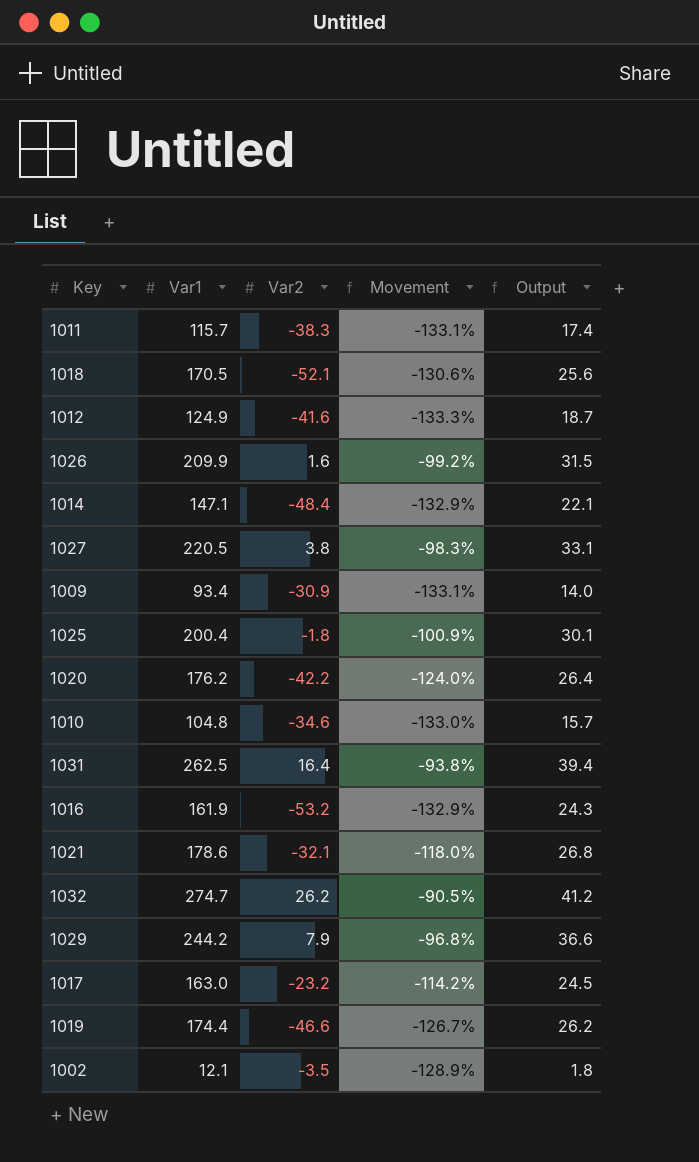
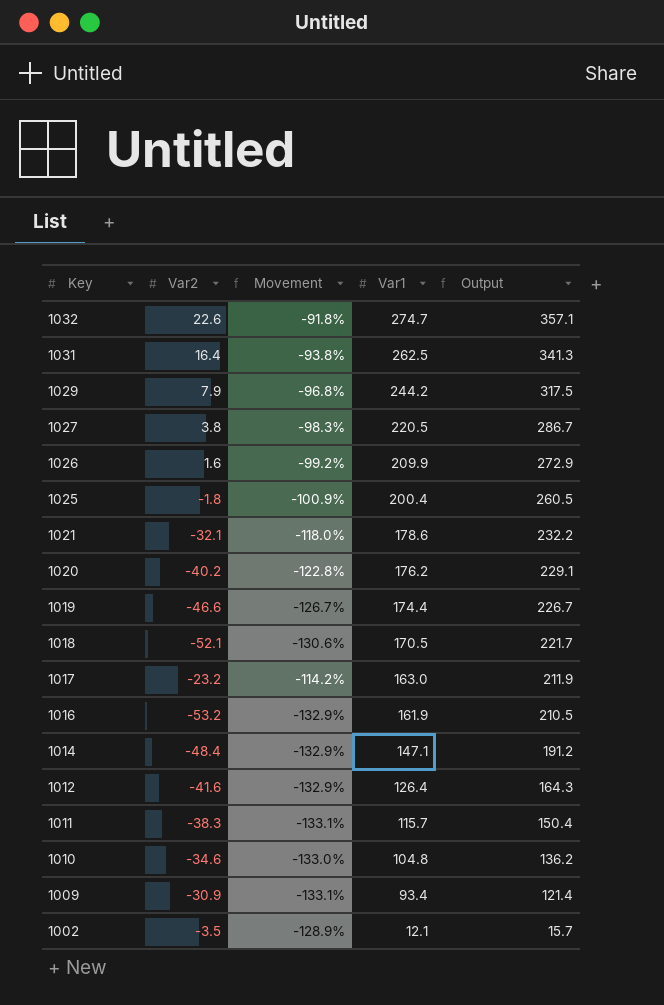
row order: none -> Key descending
column Var1 | position: 2 -> 4
column Output | formula: [Var1] * 0.15 -> [Var1] * 1.3
1032 | Var2: 26.2 -> 22.6
1032 | Movement: -90.5% -> -91.8%
1020 | Var2: -42.2 -> -40.2
1020 | Movement: -124.0% -> -122.8%
1012 | Movement: -133.3% -> -132.9%
1012 | Var1: 124.9 -> 126.4

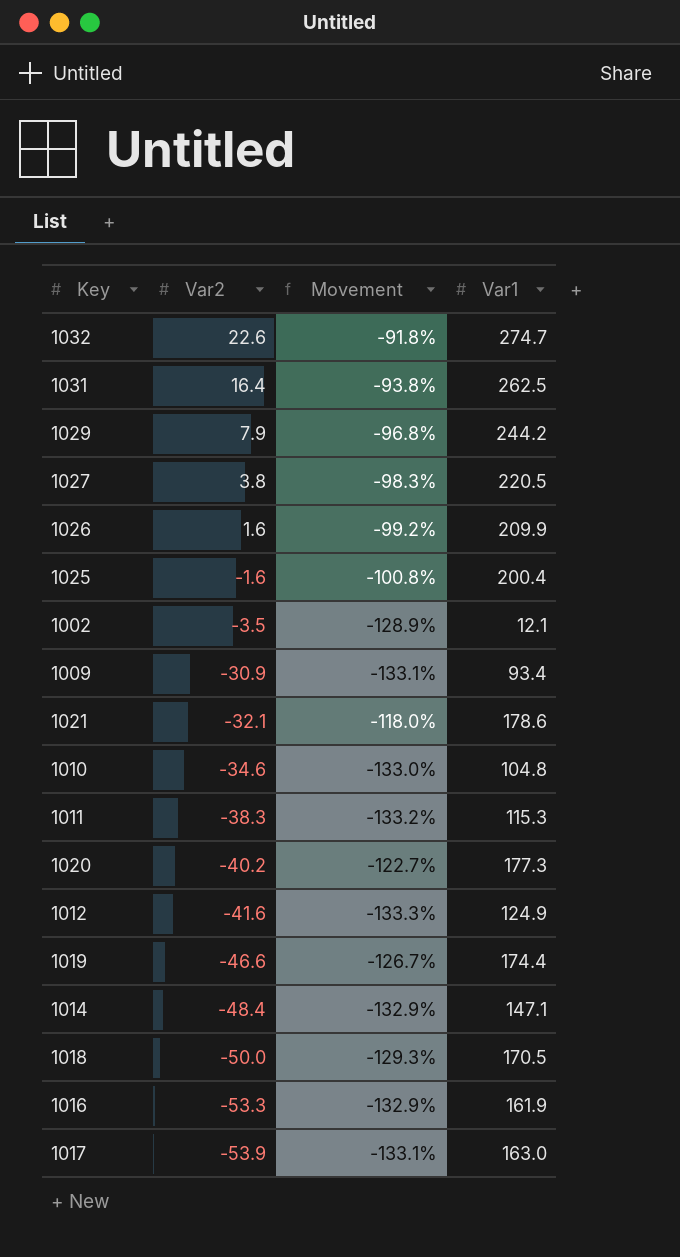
row order: Key descending -> Var2 descending
column Output | formula: [Var1] * 1.3 -> none
1025 | Var2: -1.8 -> -1.6
1025 | Movement: -100.9% -> -100.8%
1011 | Movement: -133.1% -> -133.2%
1011 | Var1: 115.7 -> 115.3
1020 | Movement: -122.8% -> -122.7%
1020 | Var1: 176.2 -> 177.3
1012 | Movement: -132.9% -> -133.3%
1012 | Var1: 126.4 -> 124.9
1018 | Var2: -52.1 -> -50.0
1018 | Movement: -130.6% -> -129.3%
1016 | Var2: -53.2 -> -53.3
1017 | Var2: -23.2 -> -53.9
1017 | Movement: -114.2% -> -133.1%

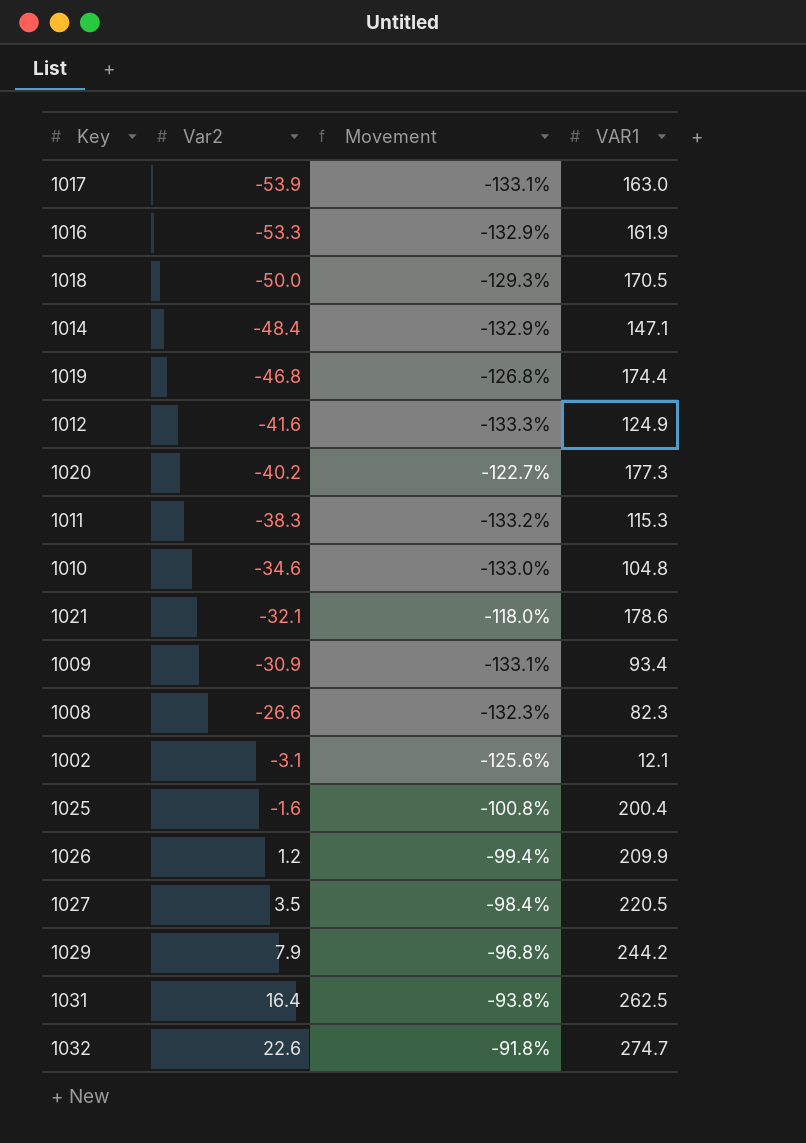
row order: Var2 descending -> Var2 ascending
column name: Var1 -> VAR1
1019 | Var2: -46.6 -> -46.8
1019 | Movement: -126.7% -> -126.8%
row 1008: none -> -26.6 | -132.3% | 82.3
1002 | Var2: -3.5 -> -3.1
1002 | Movement: -128.9% -> -125.6%
1026 | Var2: 1.6 -> 1.2
1026 | Movement: -99.2% -> -99.4%
1027 | Var2: 3.8 -> 3.5
1027 | Movement: -98.3% -> -98.4%

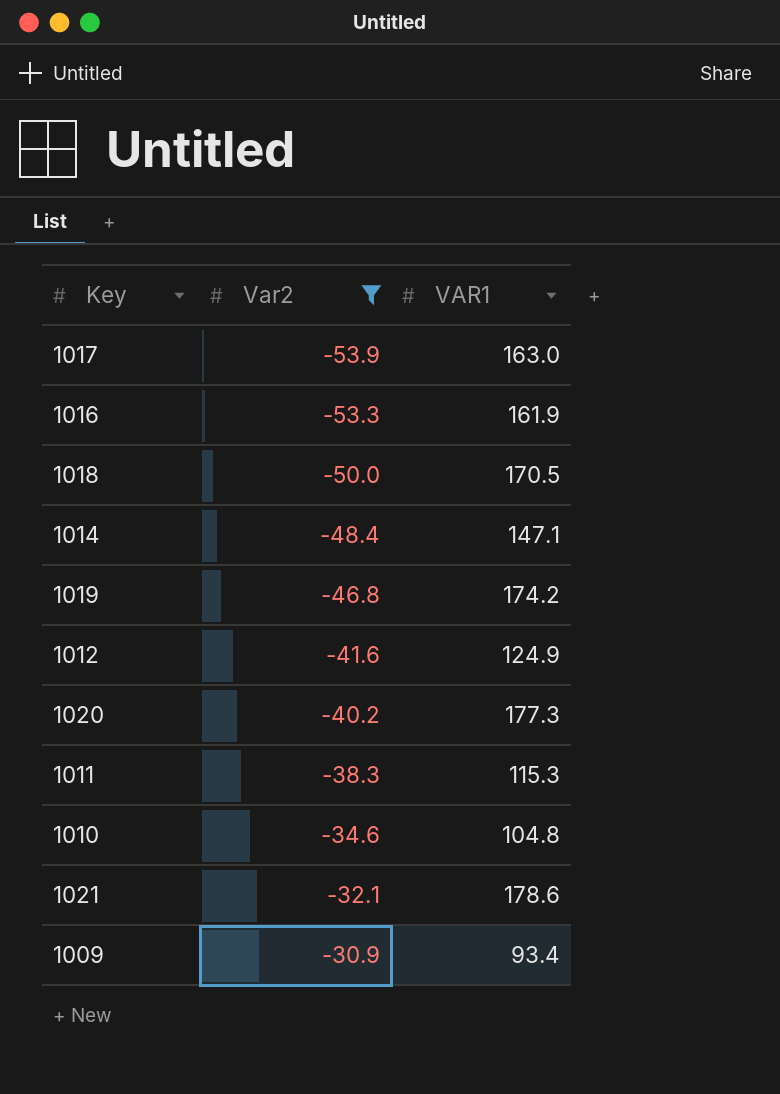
filter: none -> Var2 <= -30.9
column Movement | formula: ([Var2] - [VAR1]) / [VAR1] -> none
1019 | VAR1: 174.4 -> 174.2

